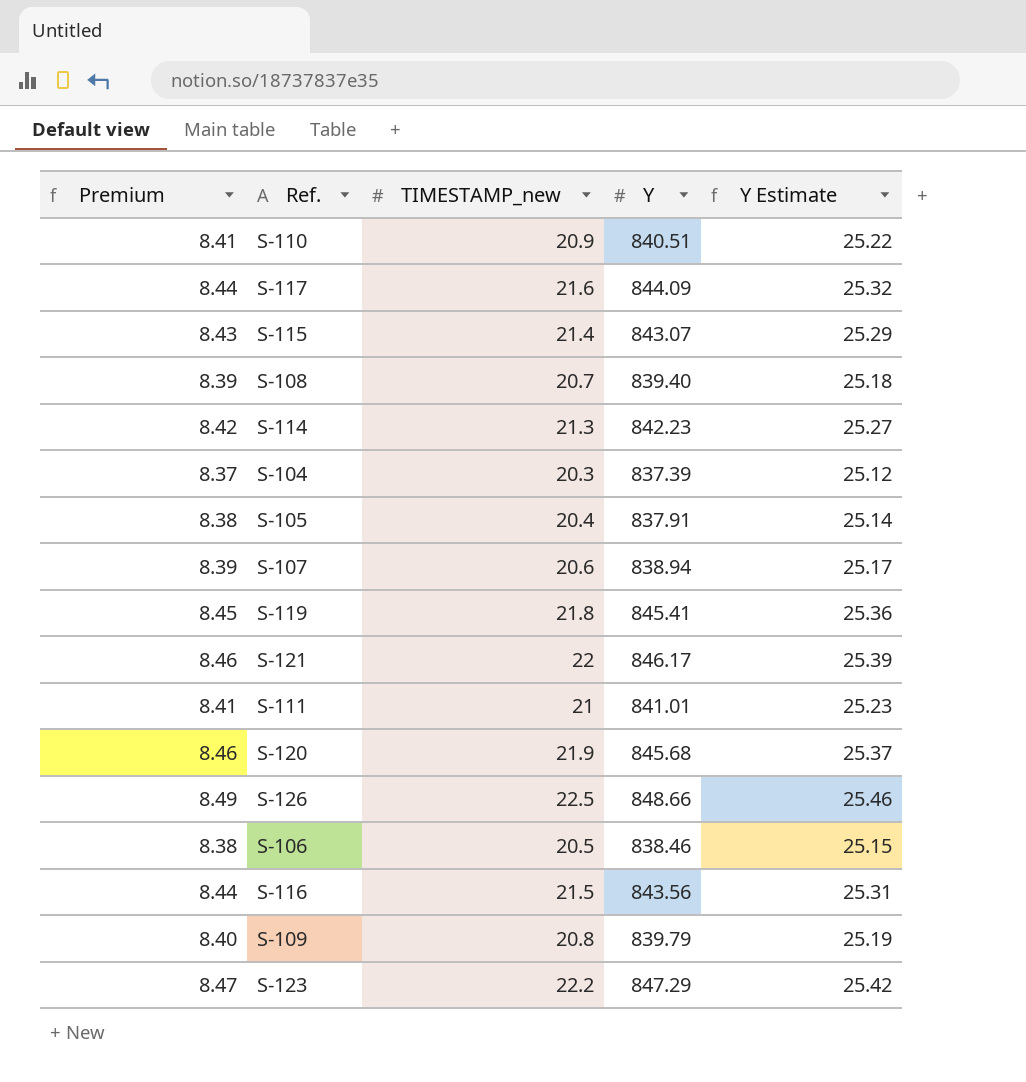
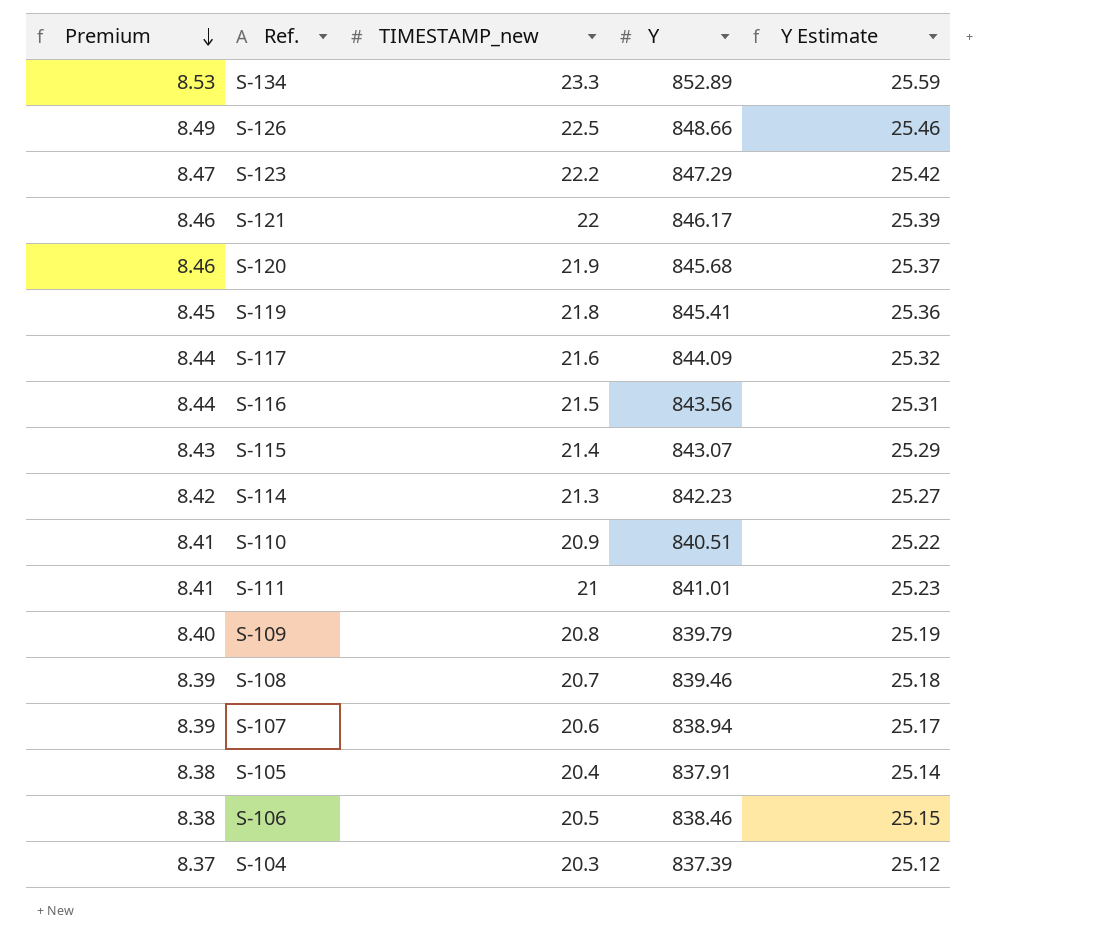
row order: none -> Premium descending
row S-134: none -> 8.53 | 23.3 | 852.89 | 25.59
S-108 | Y: 839.40 -> 839.46

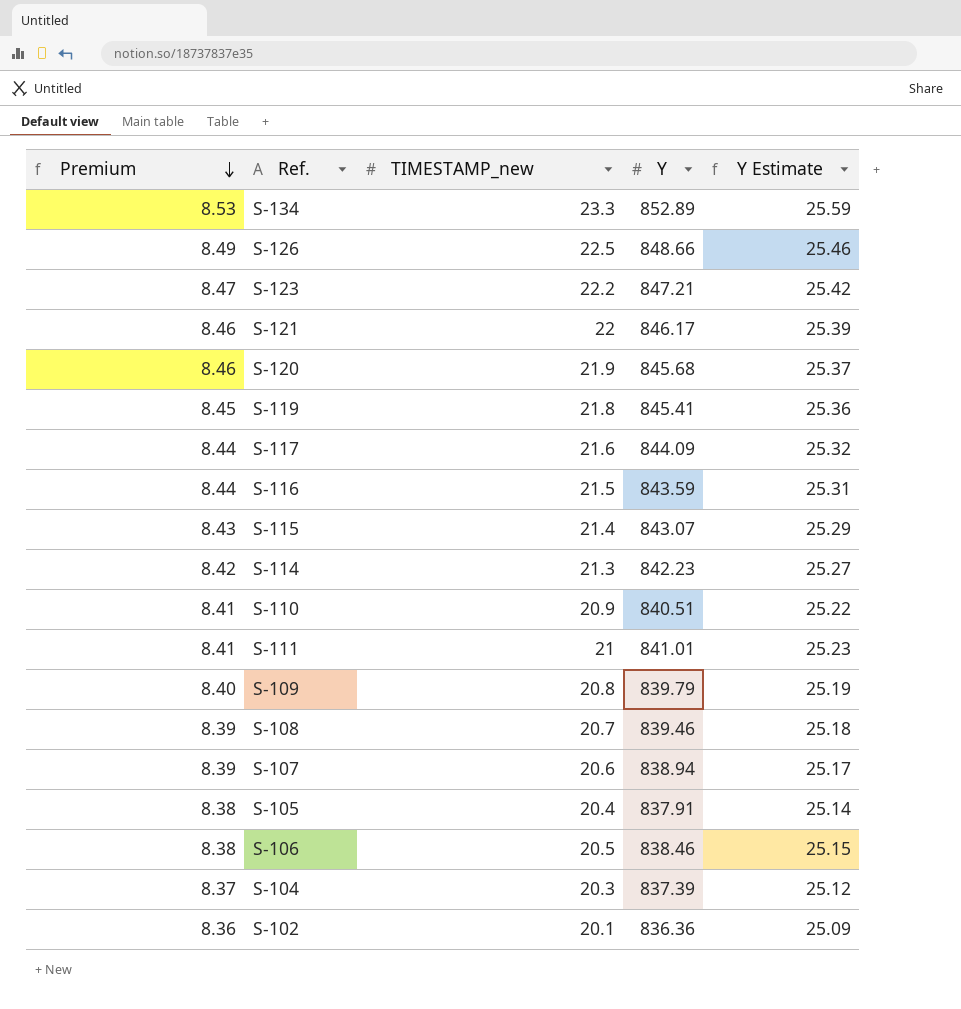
S-123 | Y: 847.29 -> 847.21
S-116 | Y: 843.56 -> 843.59
row S-102: none -> 8.36 | 20.1 | 836.36 | 25.09

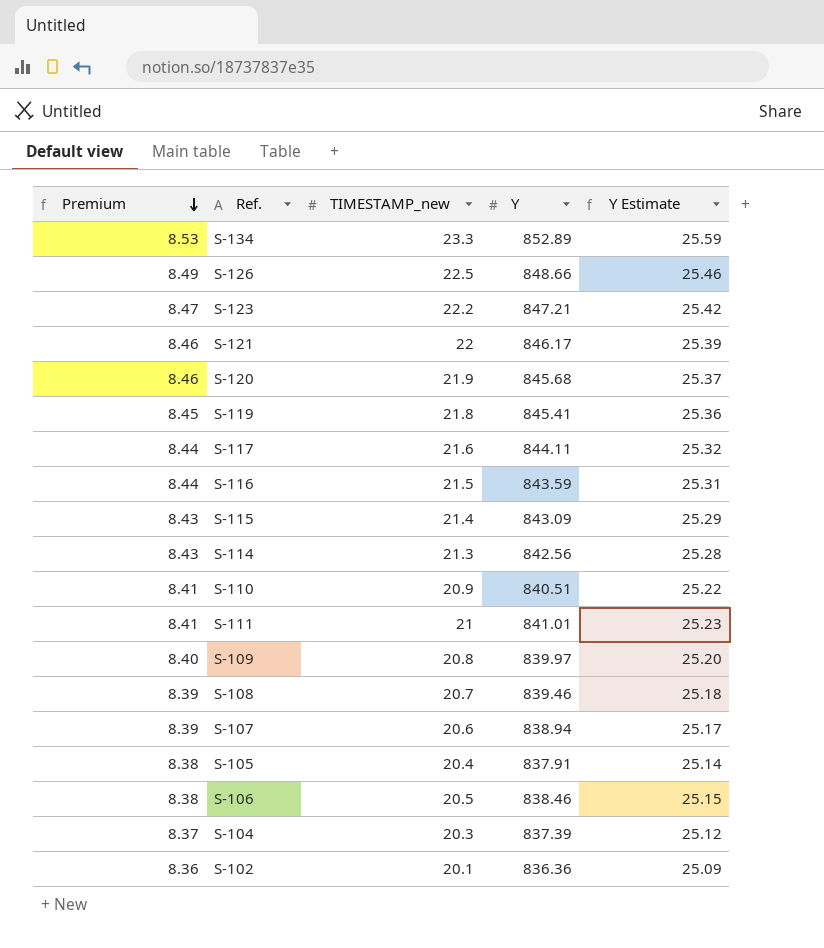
S-117 | Y: 844.09 -> 844.11
S-115 | Y: 843.07 -> 843.09
S-114 | Premium: 8.42 -> 8.43
S-114 | Y: 842.23 -> 842.56
S-114 | Y Estimate: 25.27 -> 25.28
S-109 | Y: 839.79 -> 839.97
S-109 | Y Estimate: 25.19 -> 25.20

